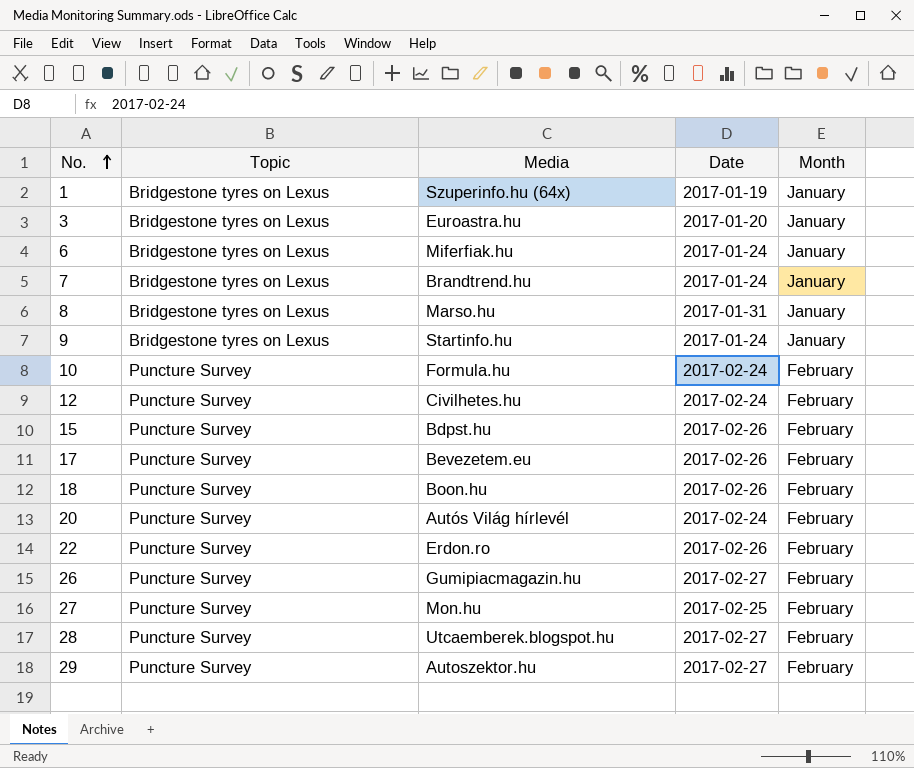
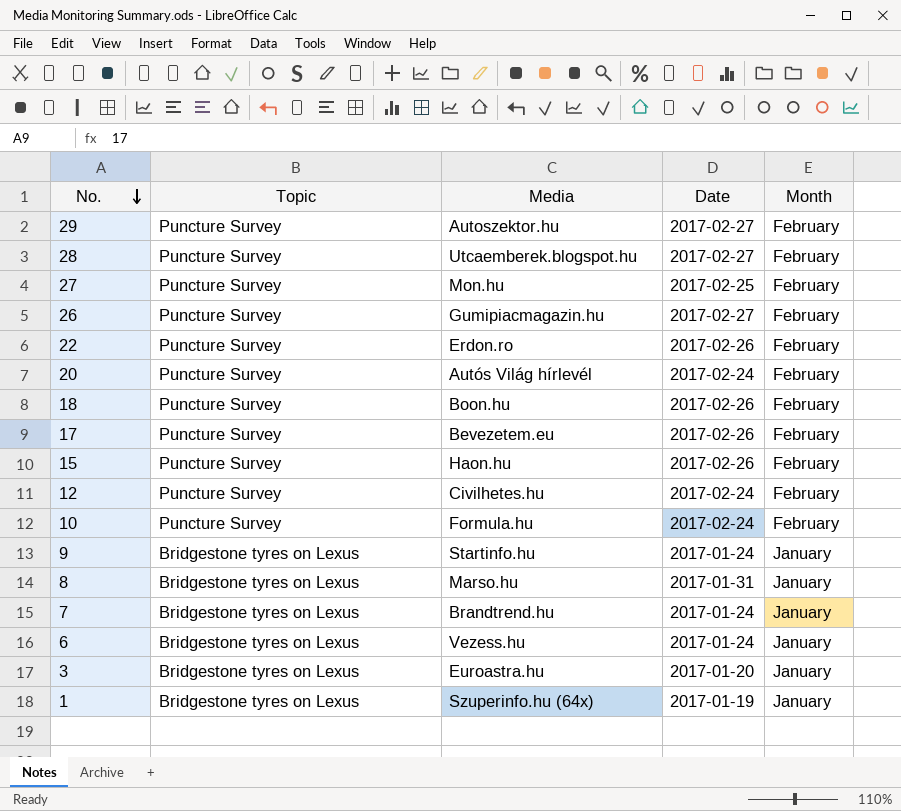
row order: No. ascending -> No. descending
15 | Media: Bdpst.hu -> Haon.hu
6 | Media: Miferfiak.hu -> Vezess.hu

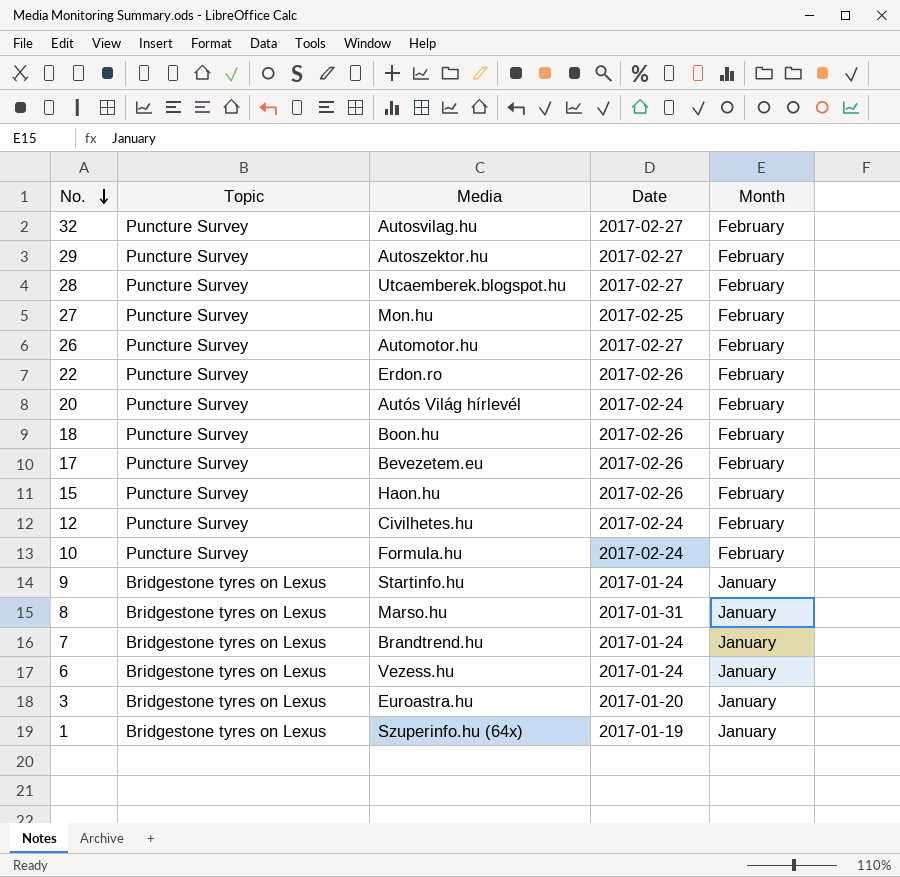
row 32: none -> Puncture Survey | Autosvilag.hu | 2017-02-27 | February
26 | Media: Gumipiacmagazin.hu -> Automotor.hu

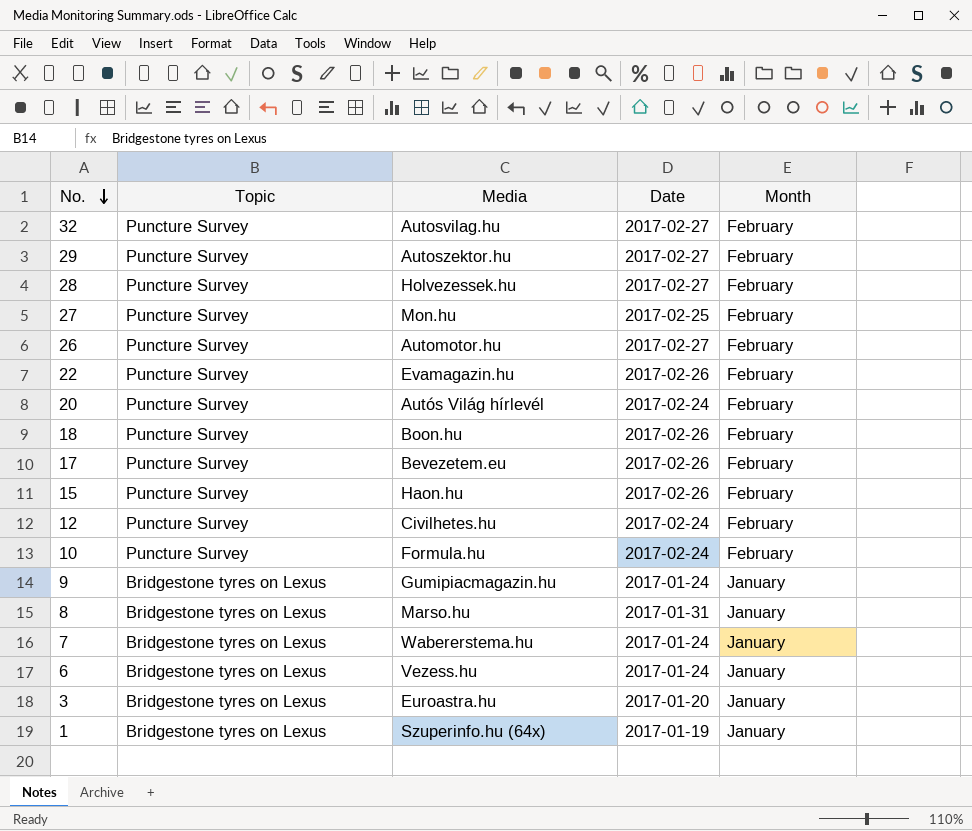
28 | Media: Utcaemberek.blogspot.hu -> Holvezessek.hu
22 | Media: Erdon.ro -> Evamagazin.hu
9 | Media: Startinfo.hu -> Gumipiacmagazin.hu
7 | Media: Brandtrend.hu -> Wabererstema.hu

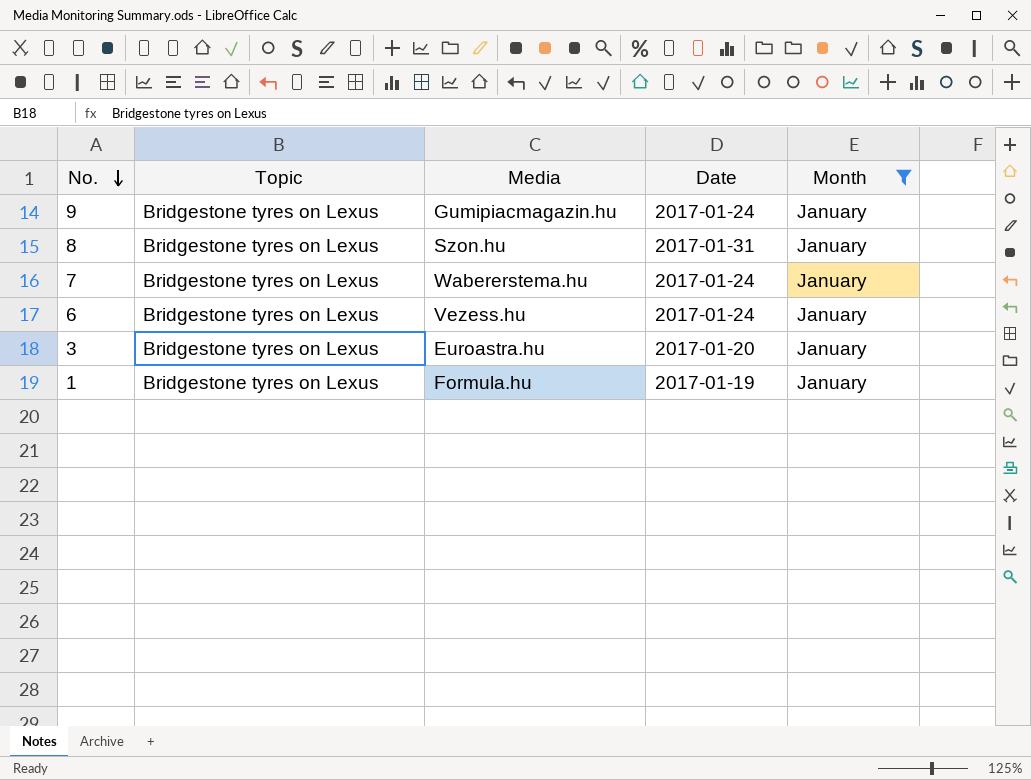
filter: none -> Month = January
8 | Media: Marso.hu -> Szon.hu
1 | Media: Szuperinfo.hu (64x) -> Formula.hu

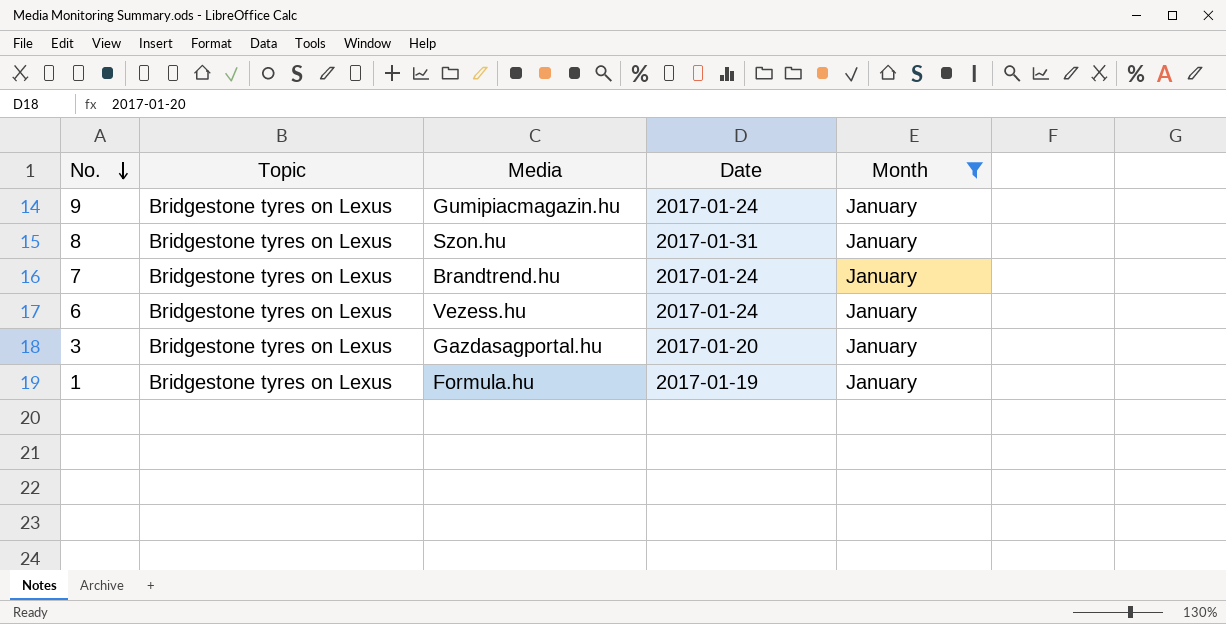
7 | Media: Wabererstema.hu -> Brandtrend.hu
3 | Media: Euroastra.hu -> Gazdasagportal.hu

